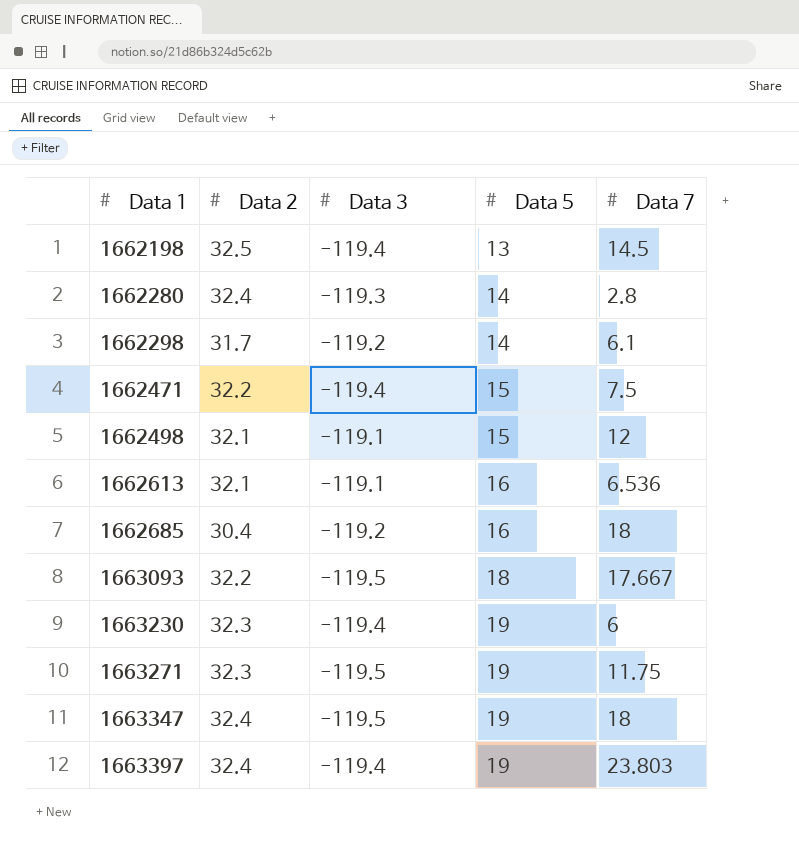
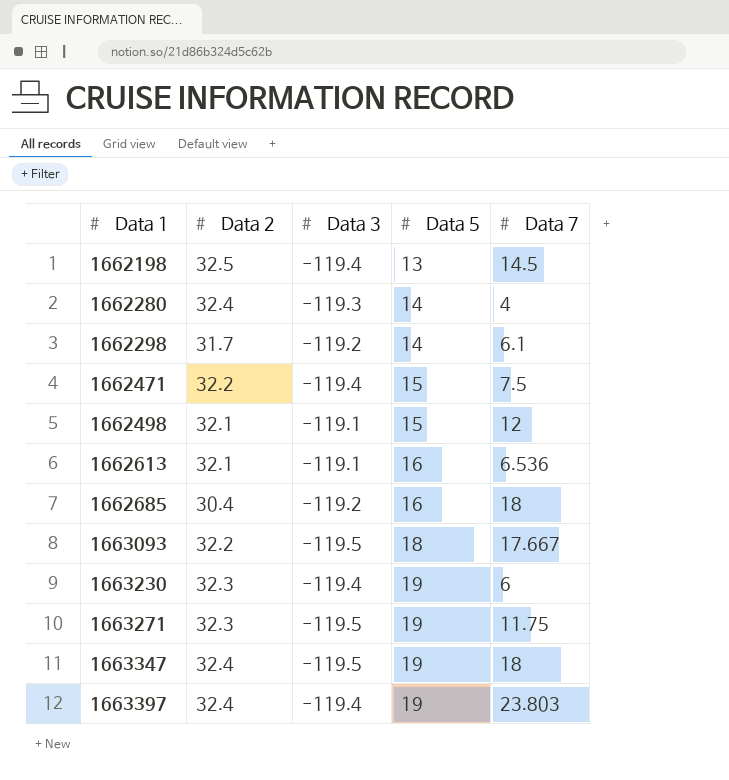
1662280 | Data 7: 2.8 -> 4

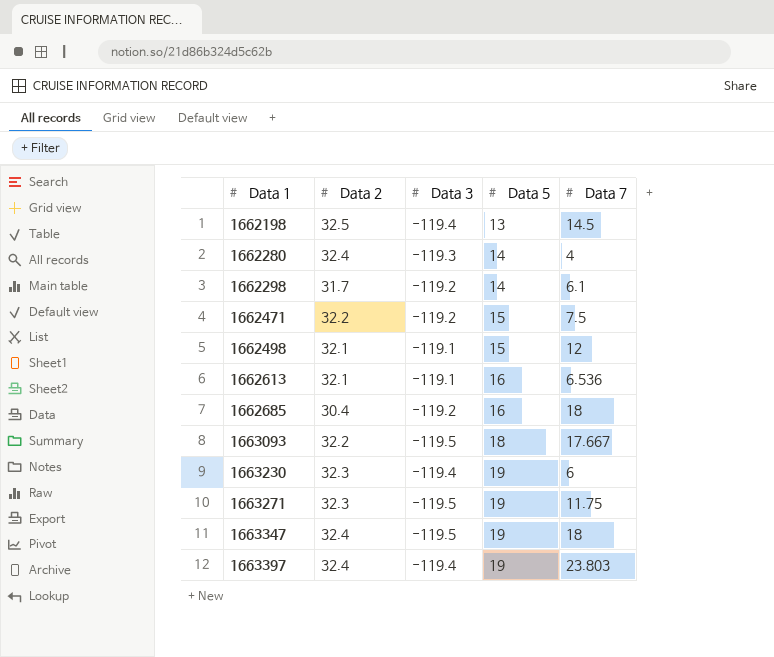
1662471 | Data 3: -119.4 -> -119.2

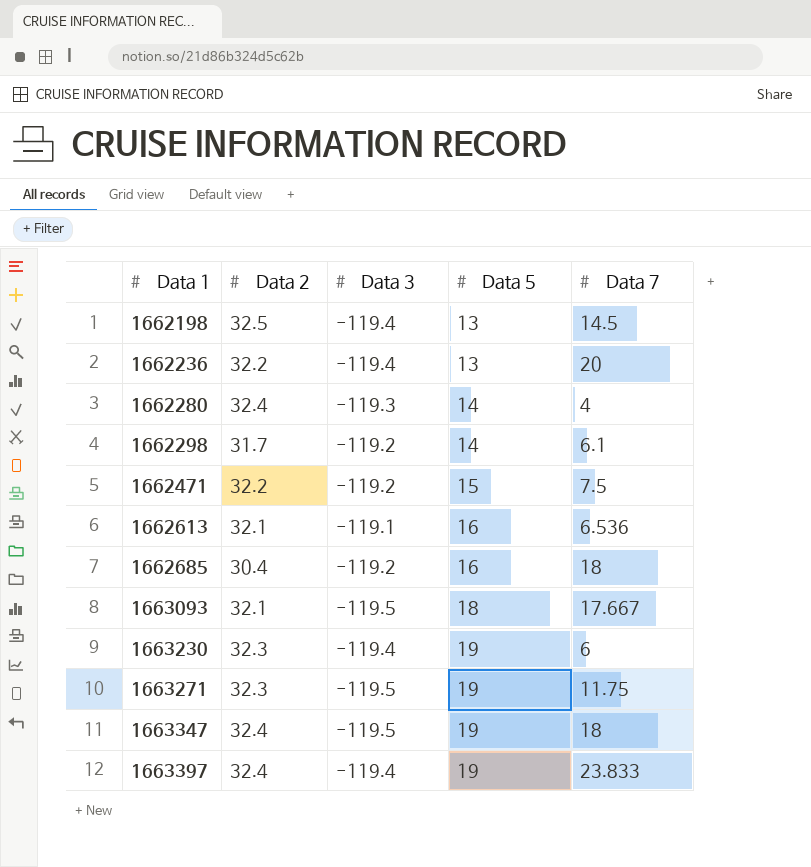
row 1662498: 32.1 | -119.1 | 15 | 12 -> none
row 1662236: none -> 32.2 | -119.4 | 13 | 20
1663093 | Data 2: 32.2 -> 32.1
1663397 | Data 7: 23.803 -> 23.833

